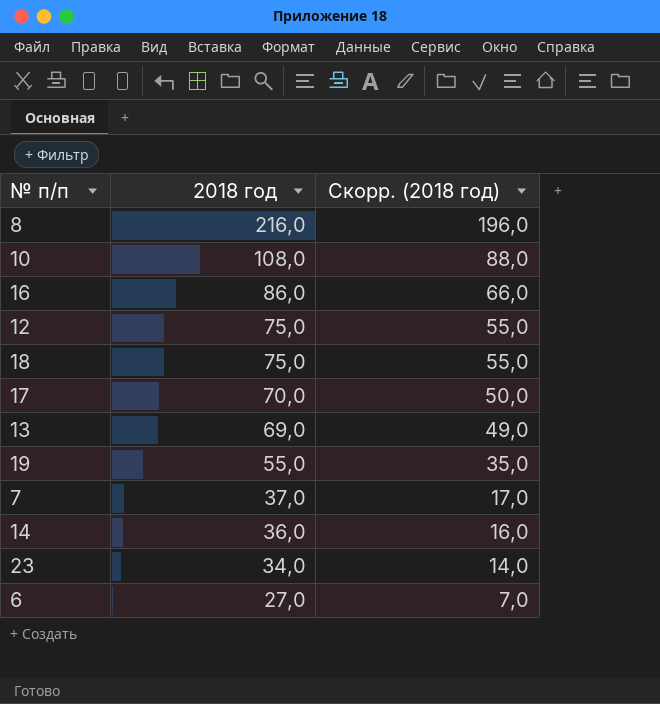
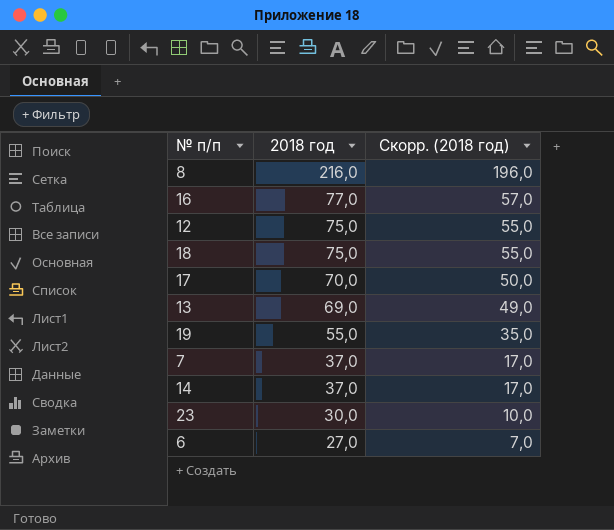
row 10: 108,0 | 88,0 -> none
16 | 2018 год: 86,0 -> 77,0
16 | Скорр. (2018 год): 66,0 -> 57,0
14 | 2018 год: 36,0 -> 37,0
14 | Скорр. (2018 год): 16,0 -> 17,0
23 | 2018 год: 34,0 -> 30,0
23 | Скорр. (2018 год): 14,0 -> 10,0

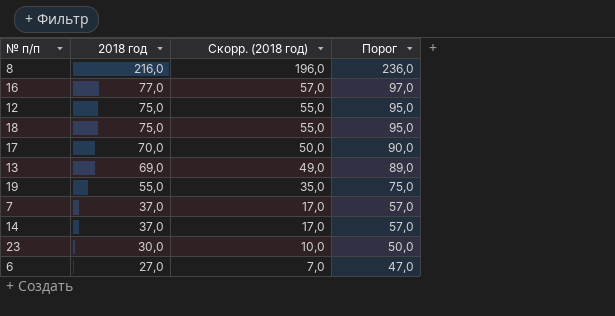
column Порог | formula: none -> [2018 год] + 20

